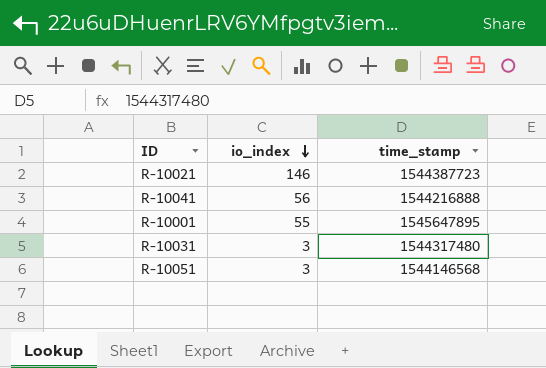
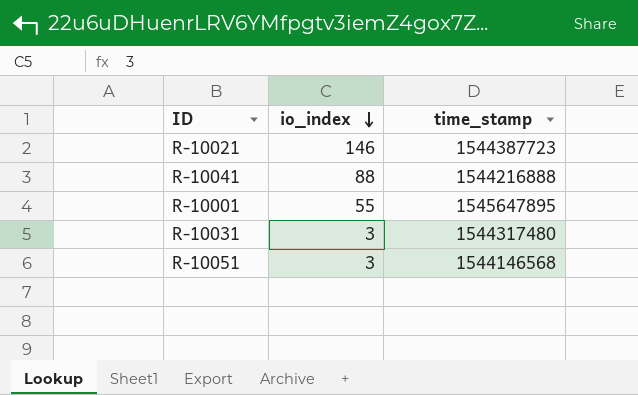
R-10041 | io_index: 56 -> 88

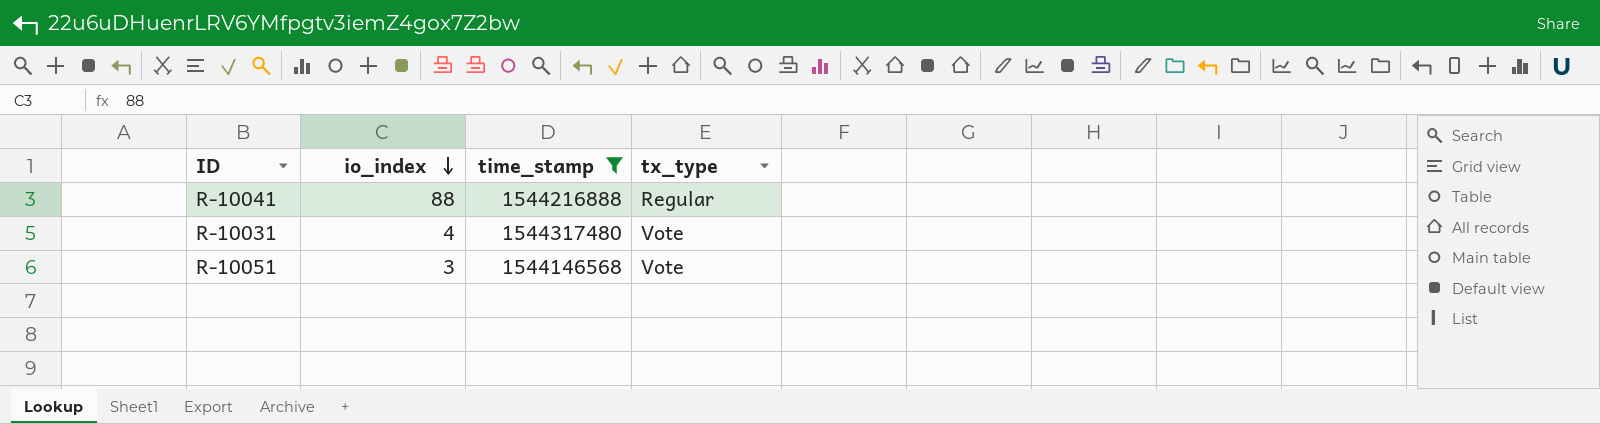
filter: none -> time_stamp <= 1544317480
column tx_type | position: none -> 4
R-10031 | io_index: 3 -> 4

